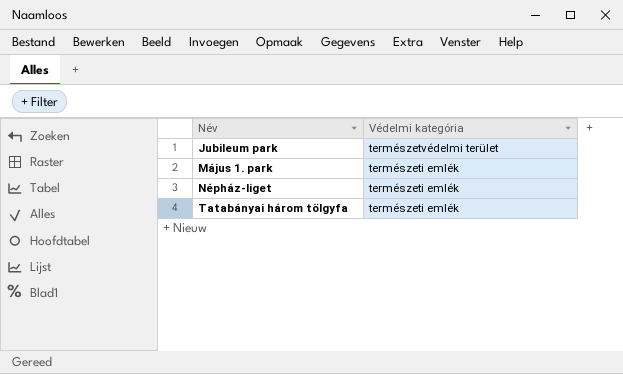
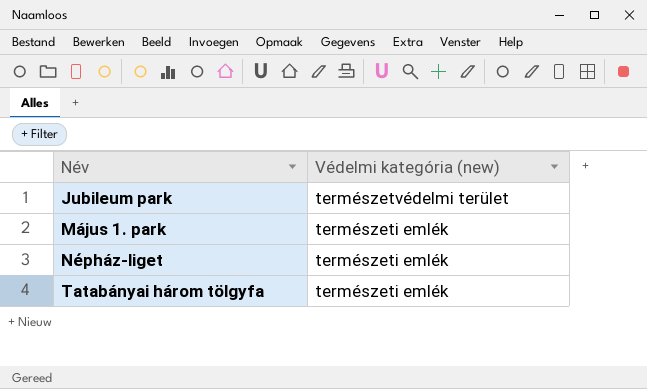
column name: Védelmi kategória -> Védelmi kategória (new)

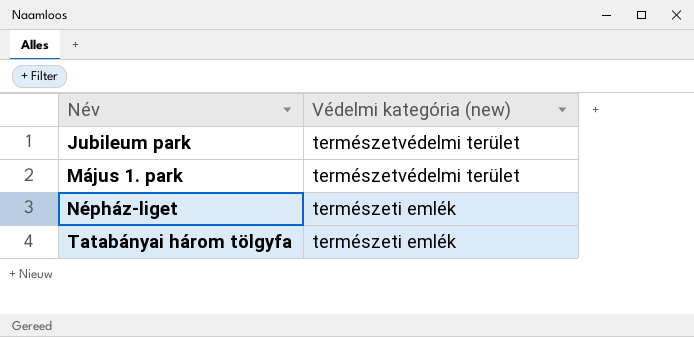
Május 1. park | Védelmi kategória (new): természeti emlék -> természetvédelmi terület

